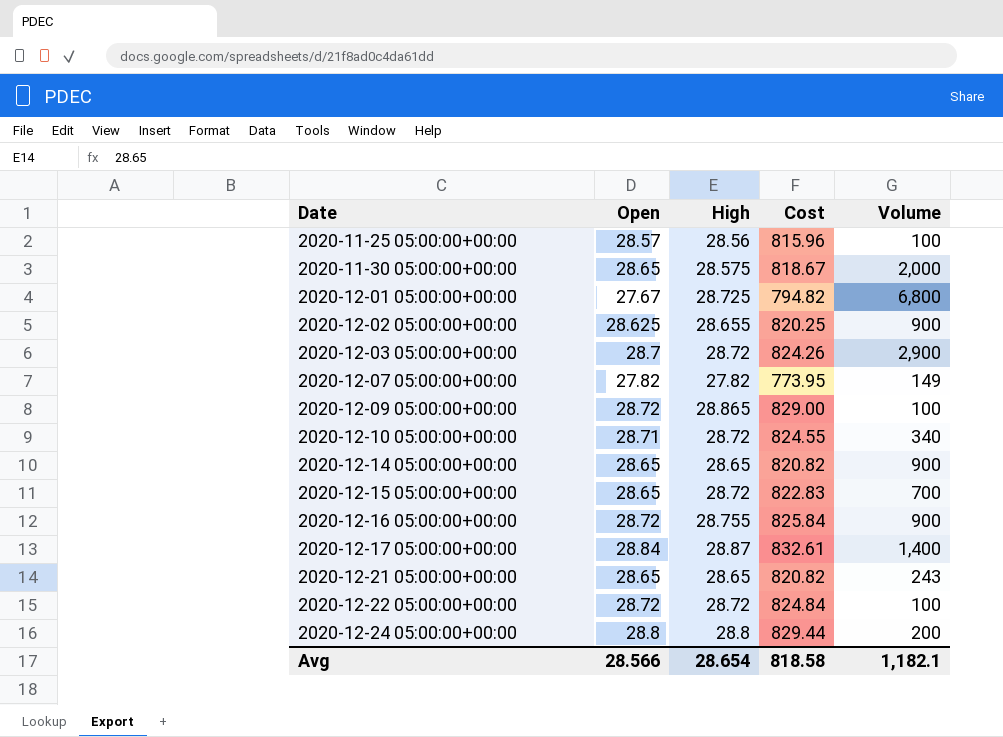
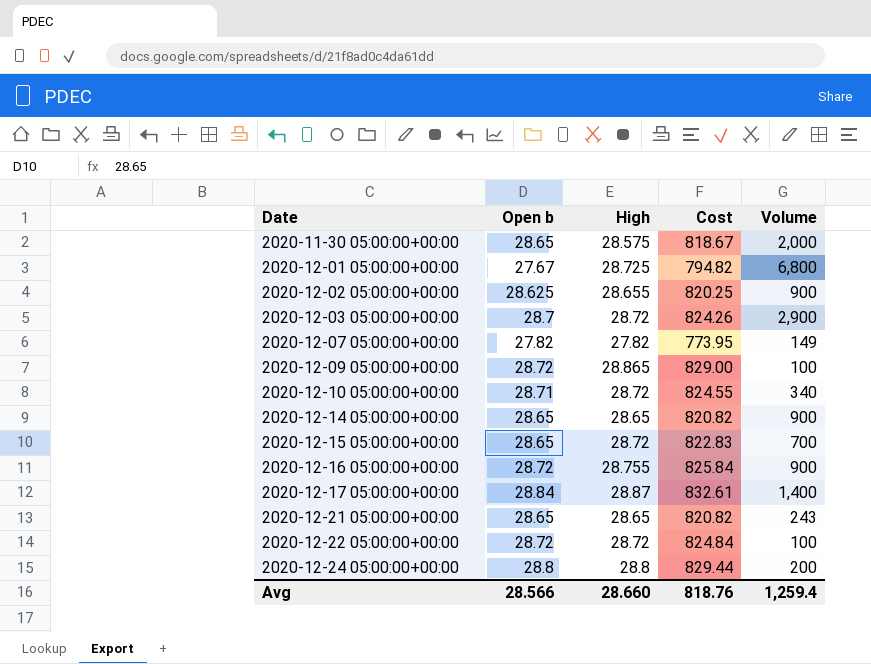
column name: Open -> Open b
row 2020-11-25 05:00:00+00:00: 28.57 | 28.56 | 815.96 | 100 -> none
Avg | High: 28.654 -> 28.660
Avg | Cost: 818.58 -> 818.76
Avg | Volume: 1,182.1 -> 1,259.4

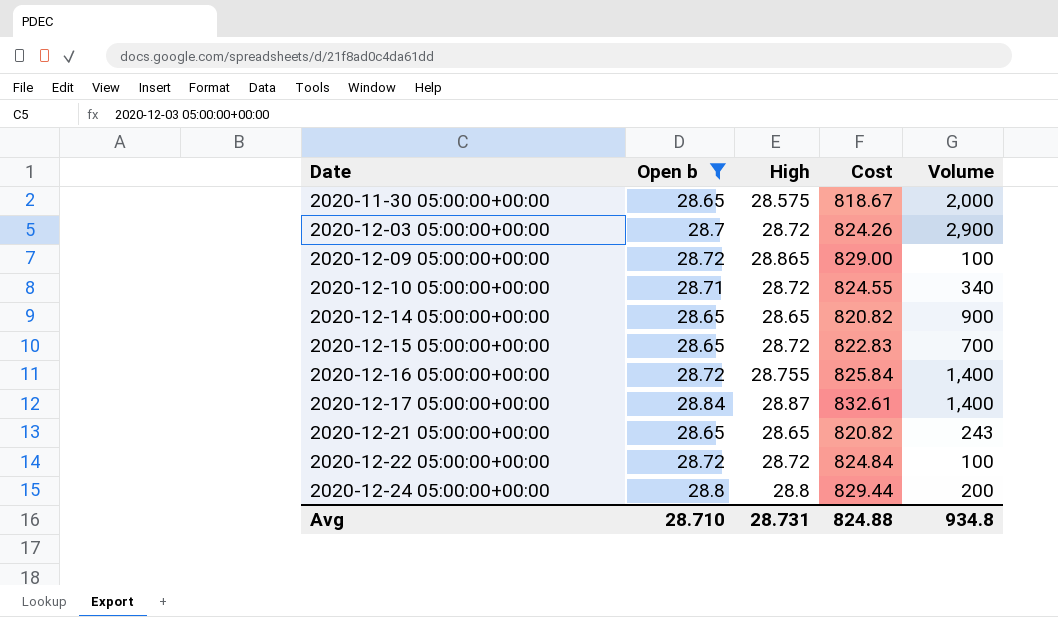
filter: none -> Open b >= 28.65
2020-12-16 05:00:00+00:00 | Volume: 900 -> 1,400
Avg | Open b: 28.566 -> 28.710
Avg | High: 28.660 -> 28.731
Avg | Cost: 818.76 -> 824.88
Avg | Volume: 1,259.4 -> 934.8

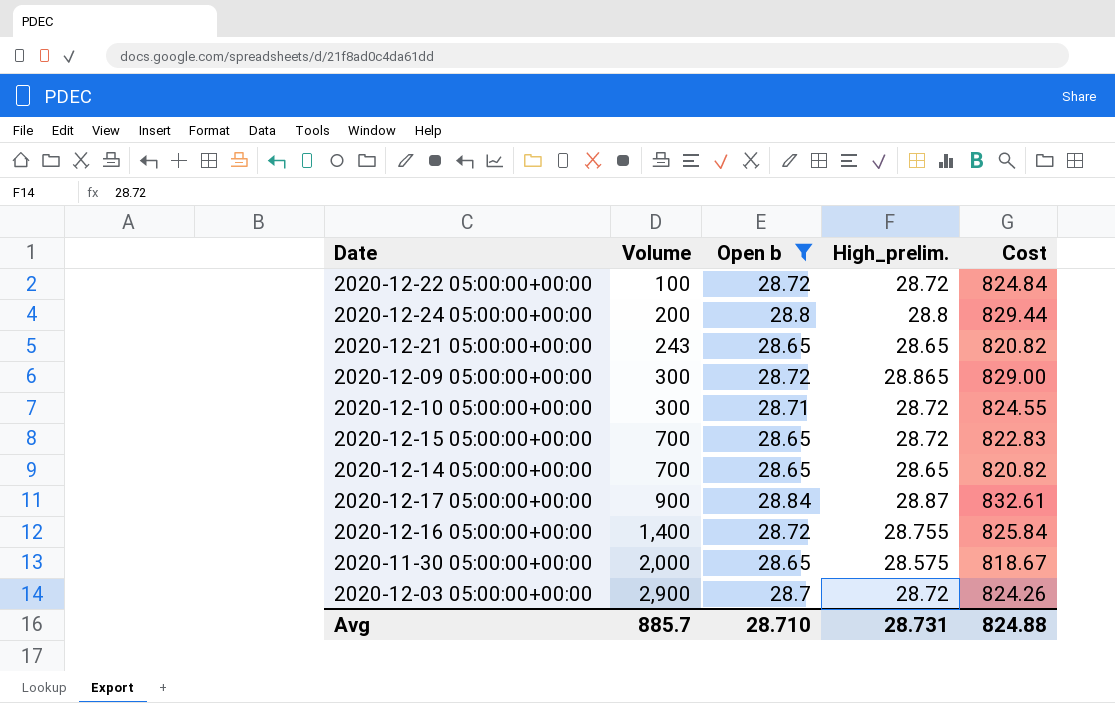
row order: Date ascending -> Volume ascending
column Volume | position: 5 -> 2
column name: High -> High_prelim.
2020-12-09 05:00:00+00:00 | Volume: 100 -> 300
2020-12-10 05:00:00+00:00 | Volume: 340 -> 300
2020-12-14 05:00:00+00:00 | Volume: 900 -> 700
2020-12-17 05:00:00+00:00 | Volume: 1,400 -> 900
Avg | Volume: 934.8 -> 885.7

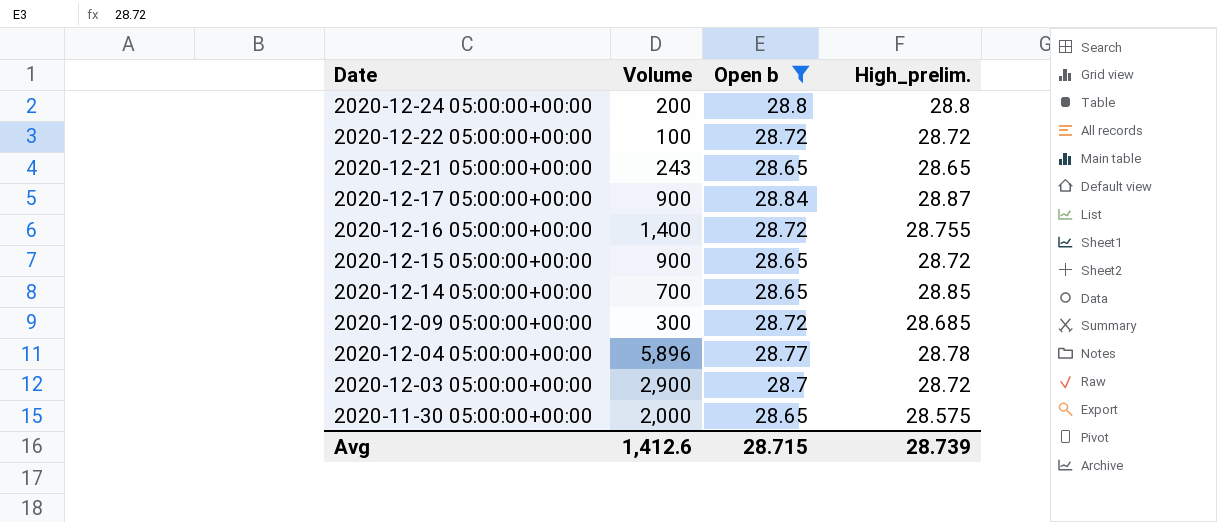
row order: Volume ascending -> Date descending
column Cost | formula: [Open b] * [High_prelim.] -> none
row 2020-12-10 05:00:00+00:00: 300 | 28.71 | 28.72 | 824.55 -> none
2020-12-15 05:00:00+00:00 | Volume: 700 -> 900
2020-12-14 05:00:00+00:00 | High_prelim.: 28.65 -> 28.85
2020-12-09 05:00:00+00:00 | High_prelim.: 28.865 -> 28.685
row 2020-12-04 05:00:00+00:00: none -> 5,896 | 28.77 | 28.78
Avg | Volume: 885.7 -> 1,412.6
Avg | Open b: 28.710 -> 28.715
Avg | High_prelim.: 28.731 -> 28.739

